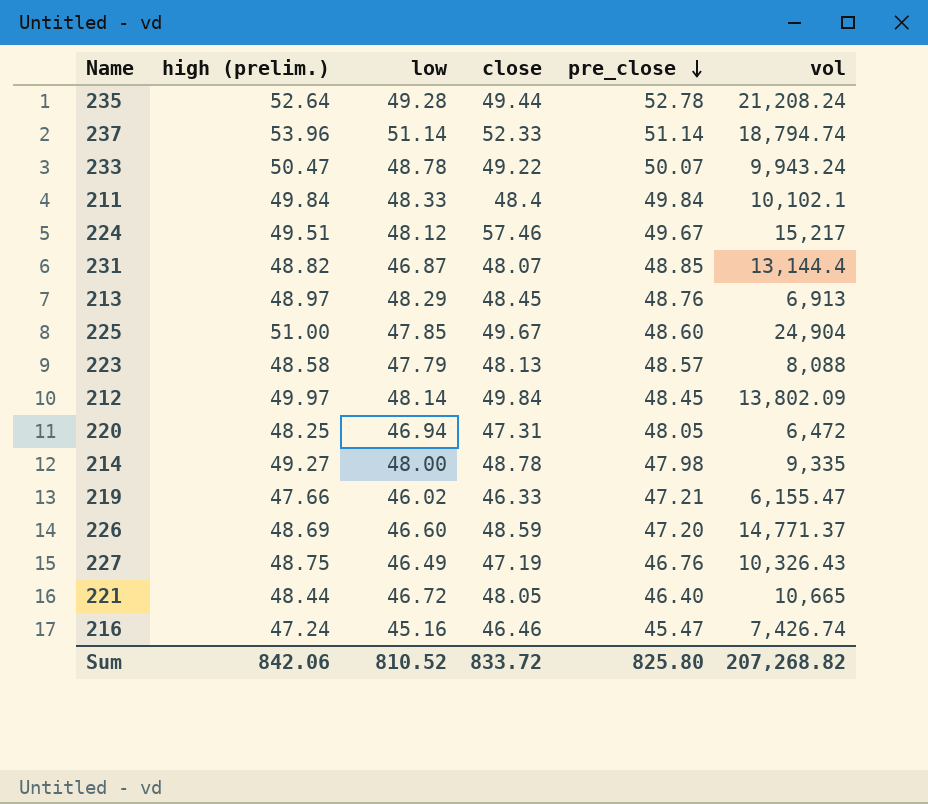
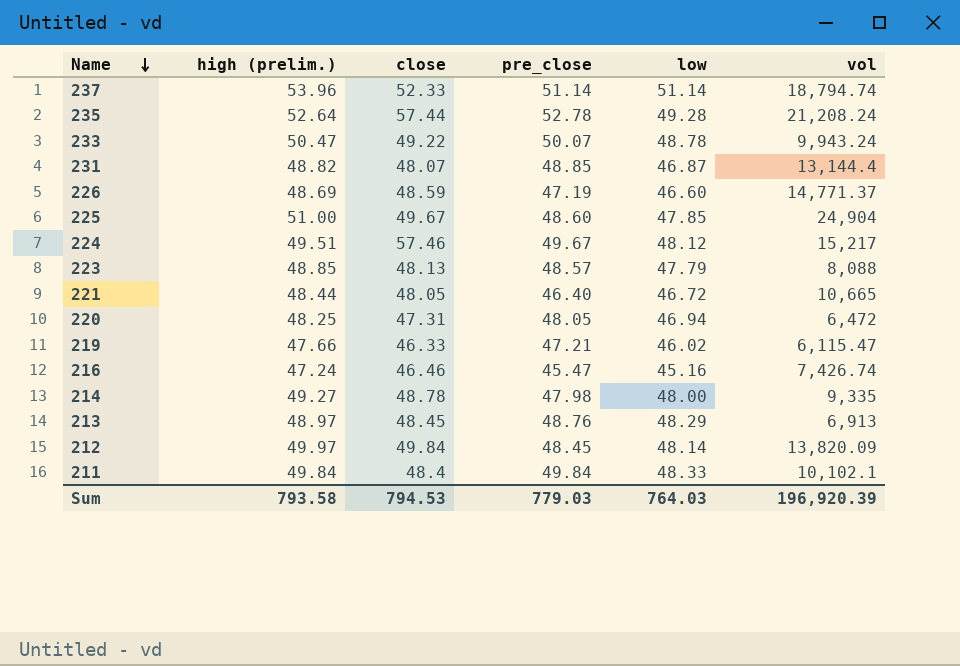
row order: pre_close descending -> Name descending
column low | position: 3 -> 5
row 227: 48.75 | 46.49 | 47.19 | 46.76 | 10,326.43 -> none
235 | close: 49.44 -> 57.44
226 | pre_close: 47.20 -> 47.19
223 | high (prelim.): 48.58 -> 48.85
219 | vol: 6,155.47 -> 6,115.47
212 | vol: 13,802.09 -> 13,820.09
Sum | high (prelim.): 842.06 -> 793.58
Sum | close: 833.72 -> 794.53
Sum | pre_close: 825.80 -> 779.03
Sum | low: 810.52 -> 764.03
Sum | vol: 207,268.82 -> 196,920.39

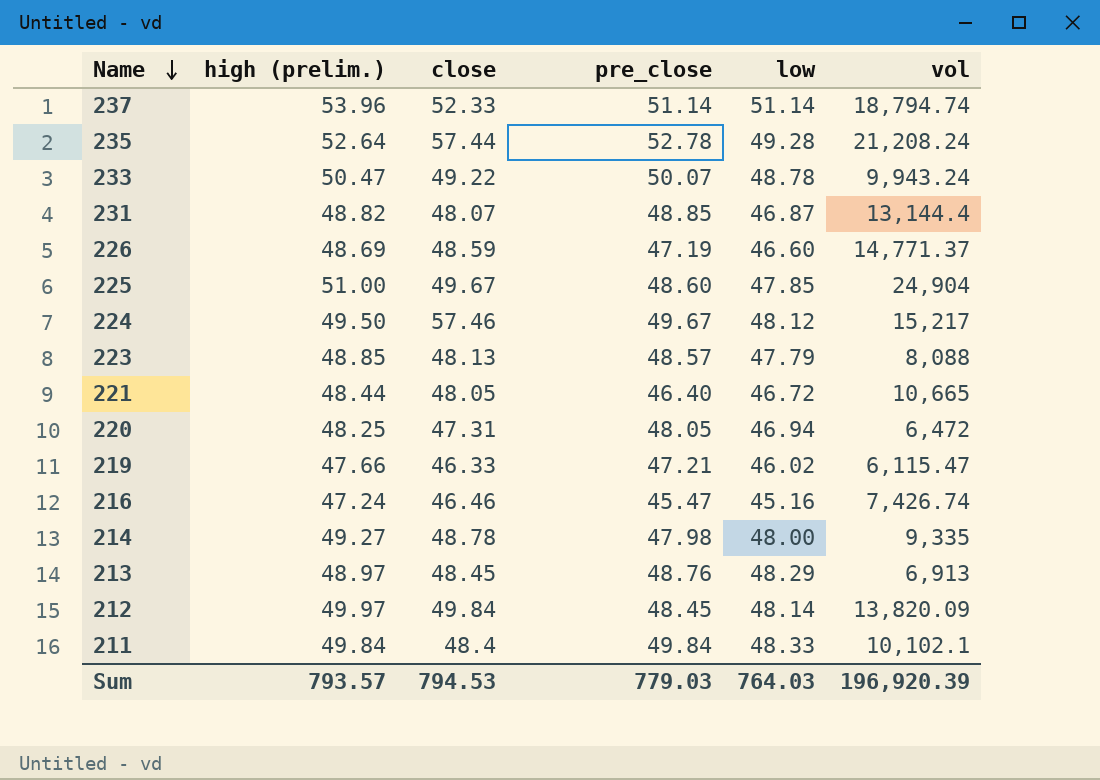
224 | high (prelim.): 49.51 -> 49.50
Sum | high (prelim.): 793.58 -> 793.57

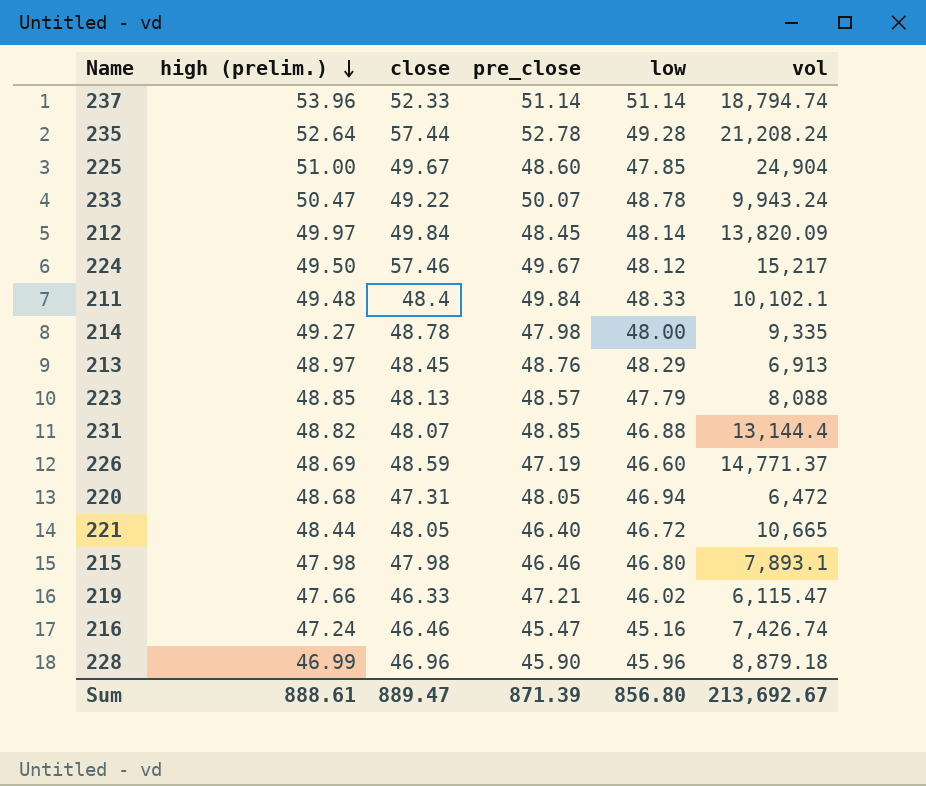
row order: Name descending -> high (prelim.) descending
211 | high (prelim.): 49.84 -> 49.48
231 | low: 46.87 -> 46.88
220 | high (prelim.): 48.25 -> 48.68
row 215: none -> 47.98 | 47.98 | 46.46 | 46.80 | 7,893.1
row 228: none -> 46.99 | 46.96 | 45.90 | 45.96 | 8,879.18
Sum | high (prelim.): 793.57 -> 888.61
Sum | close: 794.53 -> 889.47
Sum | pre_close: 779.03 -> 871.39
Sum | low: 764.03 -> 856.80
Sum | vol: 196,920.39 -> 213,692.67

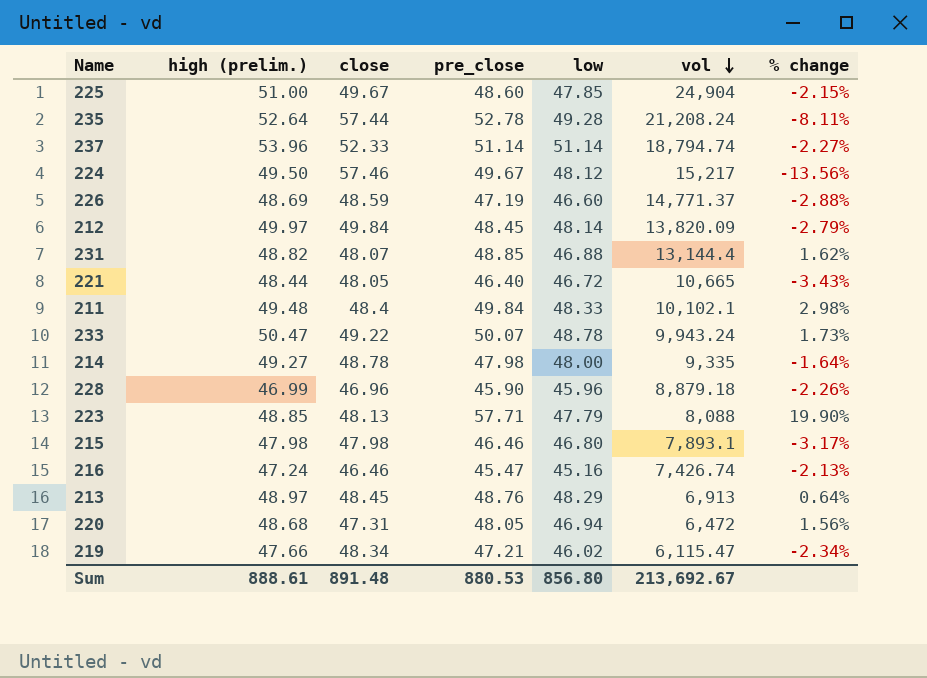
row order: high (prelim.) descending -> vol descending
column % change | formula: none -> ([pre_close] - [close]) / [close]
223 | pre_close: 48.57 -> 57.71
219 | close: 46.33 -> 48.34
Sum | close: 889.47 -> 891.48
Sum | pre_close: 871.39 -> 880.53

